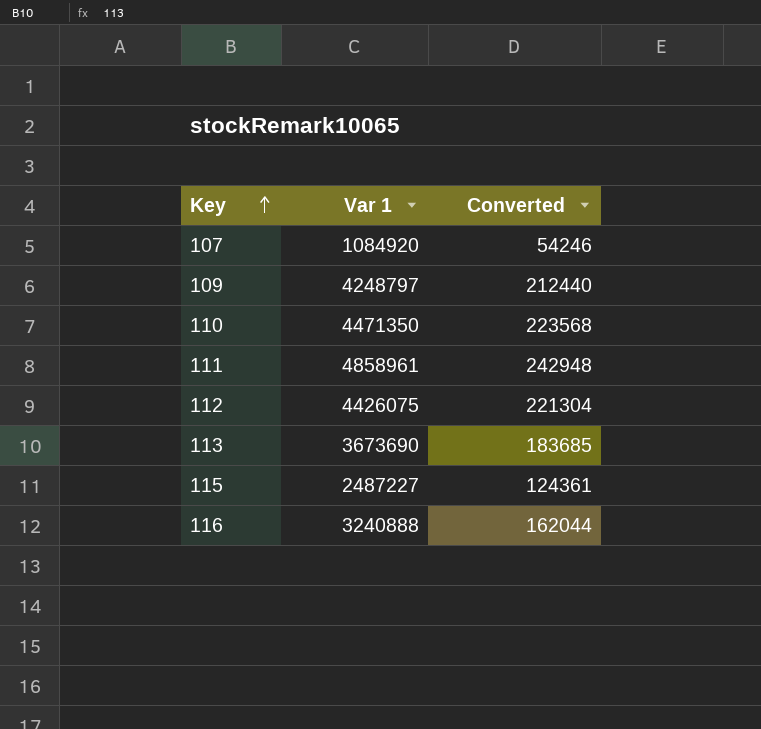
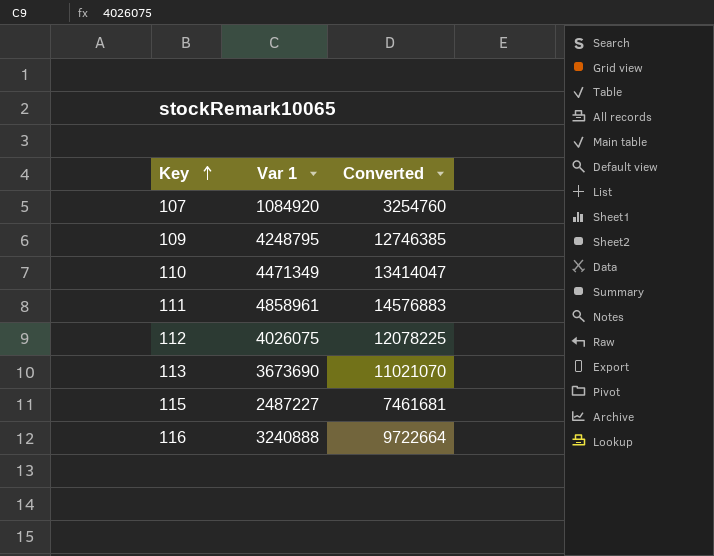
column Converted | formula: [Var 1] * 0.05 -> [Var 1] * 3
109 | Var 1: 4248797 -> 4248795
110 | Var 1: 4471350 -> 4471349
112 | Var 1: 4426075 -> 4026075

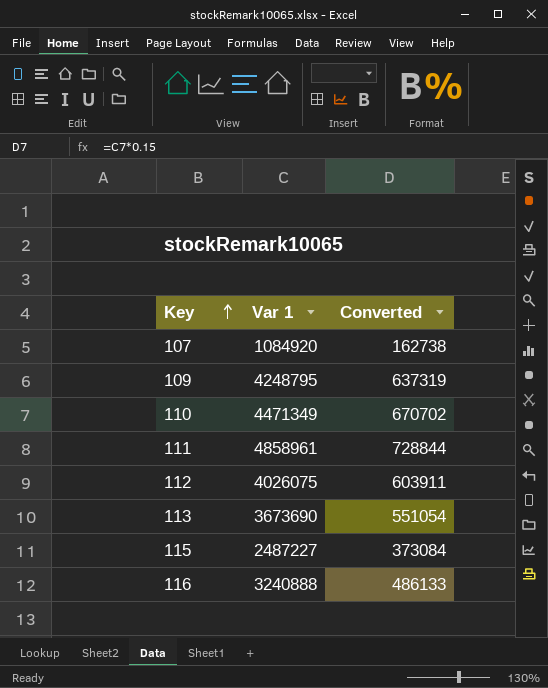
column Converted | formula: [Var 1] * 3 -> [Var 1] * 0.15

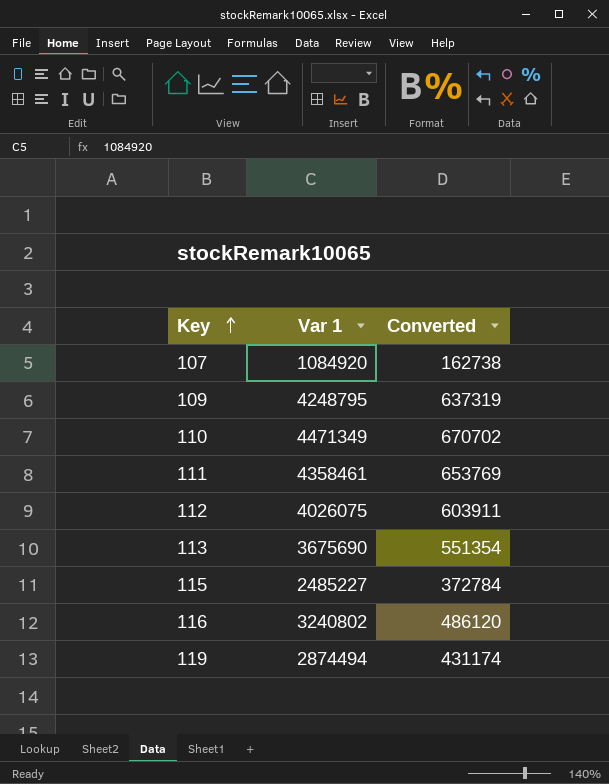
111 | Var 1: 4858961 -> 4358461
111 | Converted: 728844 -> 653769
113 | Var 1: 3673690 -> 3675690
113 | Converted: 551054 -> 551354
115 | Var 1: 2487227 -> 2485227
115 | Converted: 373084 -> 372784
116 | Var 1: 3240888 -> 3240802
116 | Converted: 486133 -> 486120
row 119: none -> 2874494 | 431174

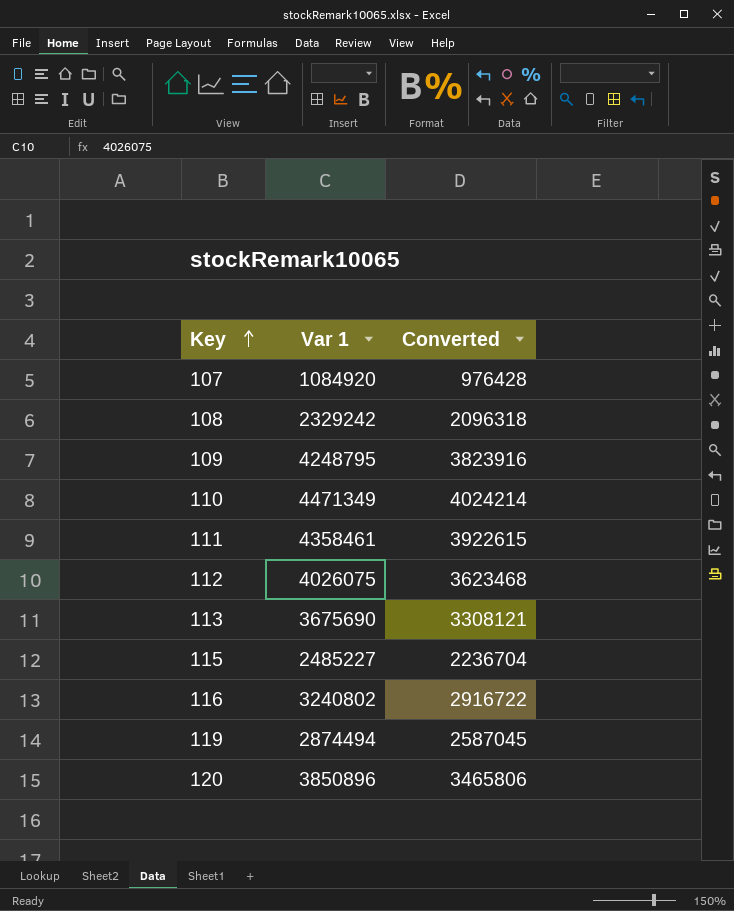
column Converted | formula: [Var 1] * 0.15 -> [Var 1] * 0.9
row 108: none -> 2329242 | 2096318
row 120: none -> 3850896 | 3465806

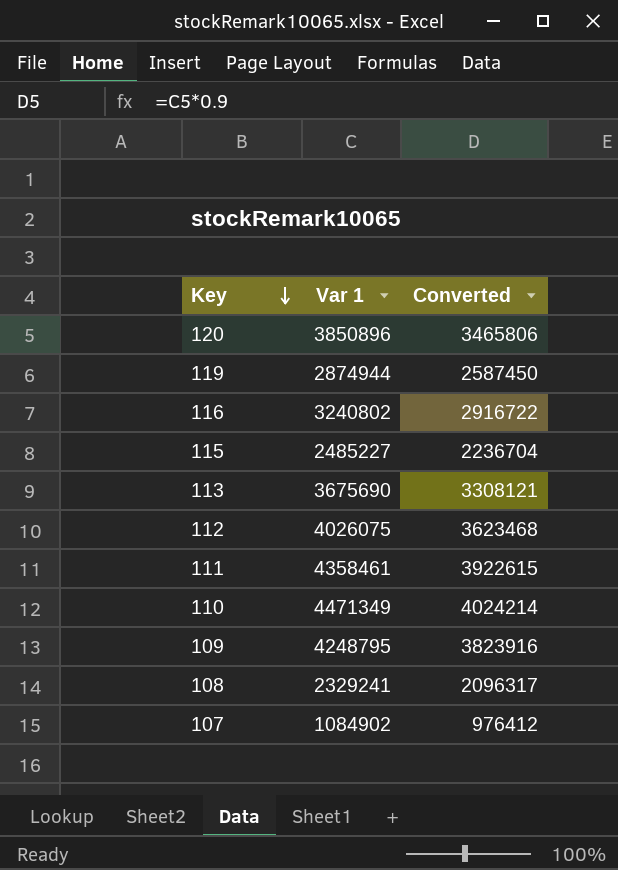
row order: Key ascending -> Key descending
119 | Var 1: 2874494 -> 2874944
119 | Converted: 2587045 -> 2587450
108 | Var 1: 2329242 -> 2329241
108 | Converted: 2096318 -> 2096317
107 | Var 1: 1084920 -> 1084902
107 | Converted: 976428 -> 976412

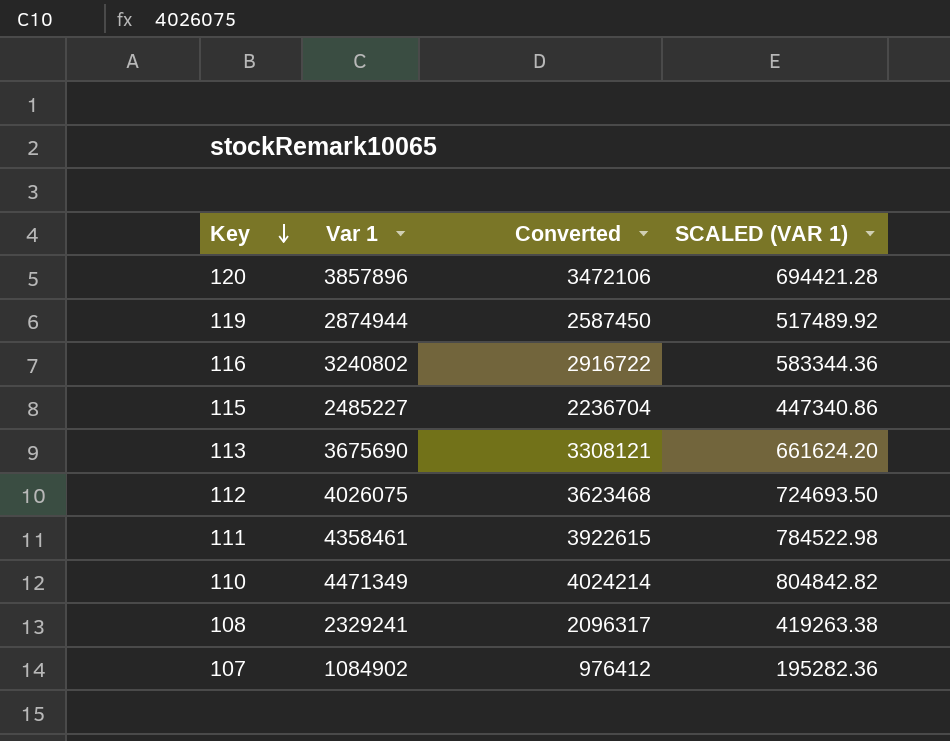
column SCALED (VAR 1) | formula: none -> [Var 1] * 0.18
row 109: 4248795 | 3823916 -> none
120 | Var 1: 3850896 -> 3857896
120 | Converted: 3465806 -> 3472106

